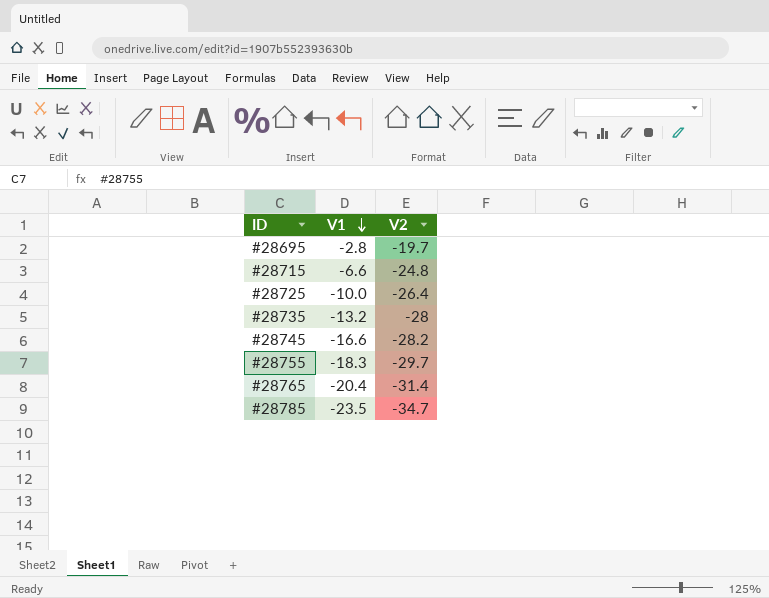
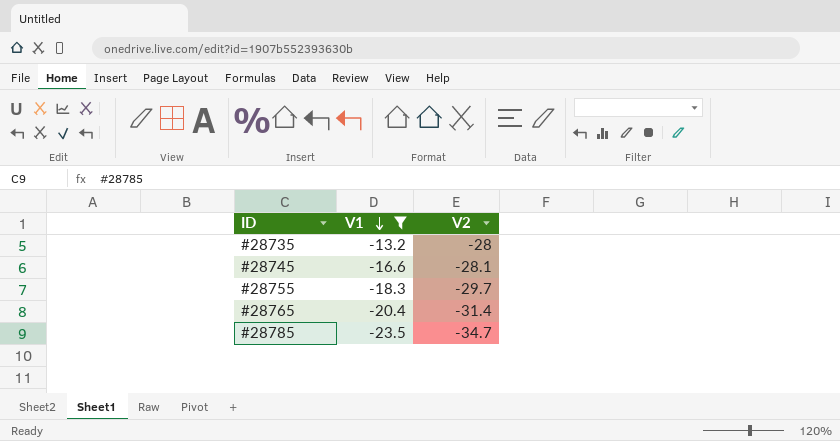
filter: none -> V1 <= -13.2
#28745 | V2: -28.2 -> -28.1

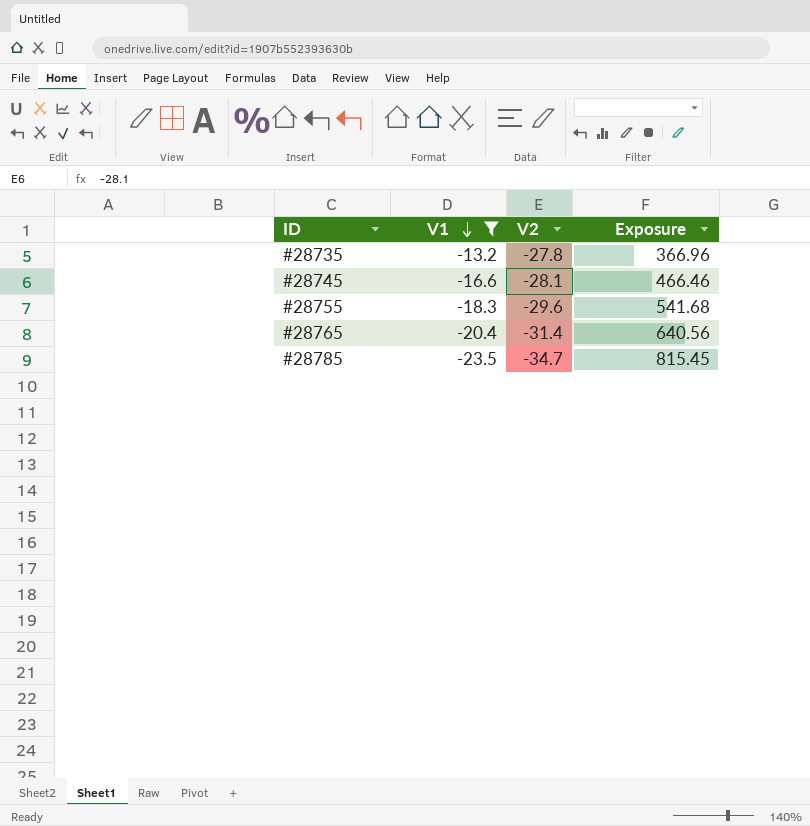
column Exposure | formula: none -> [V1] * [V2]
#28735 | V2: -28 -> -27.8
#28755 | V2: -29.7 -> -29.6

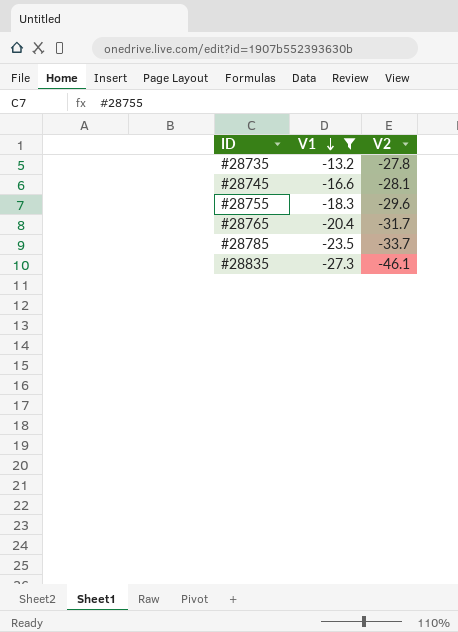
column Exposure | formula: [V1] * [V2] -> none
#28765 | V2: -31.4 -> -31.7
#28785 | V2: -34.7 -> -33.7
row #28835: none -> -27.3 | -46.1

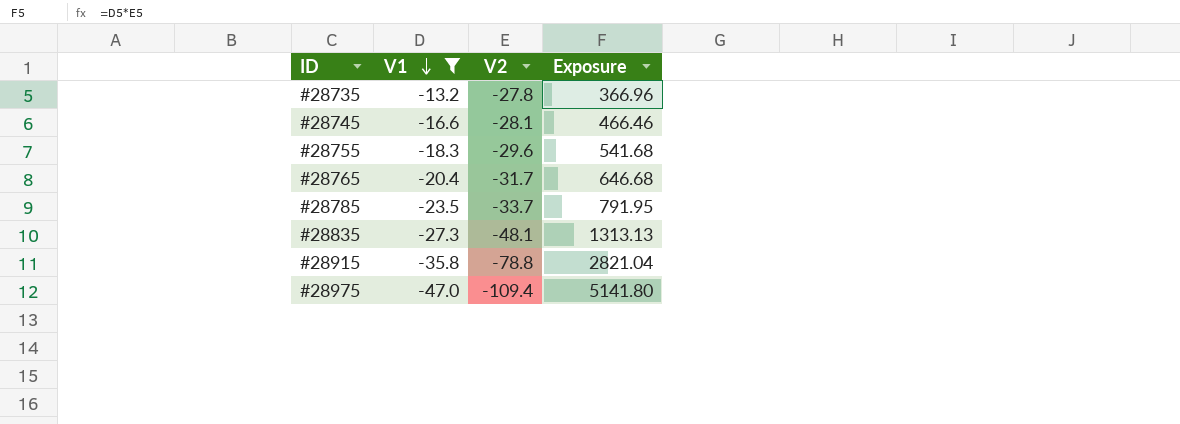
column Exposure | formula: none -> [V1] * [V2]
#28835 | V2: -46.1 -> -48.1
row #28915: none -> -35.8 | -78.8 | 2821.04
row #28975: none -> -47.0 | -109.4 | 5141.80

